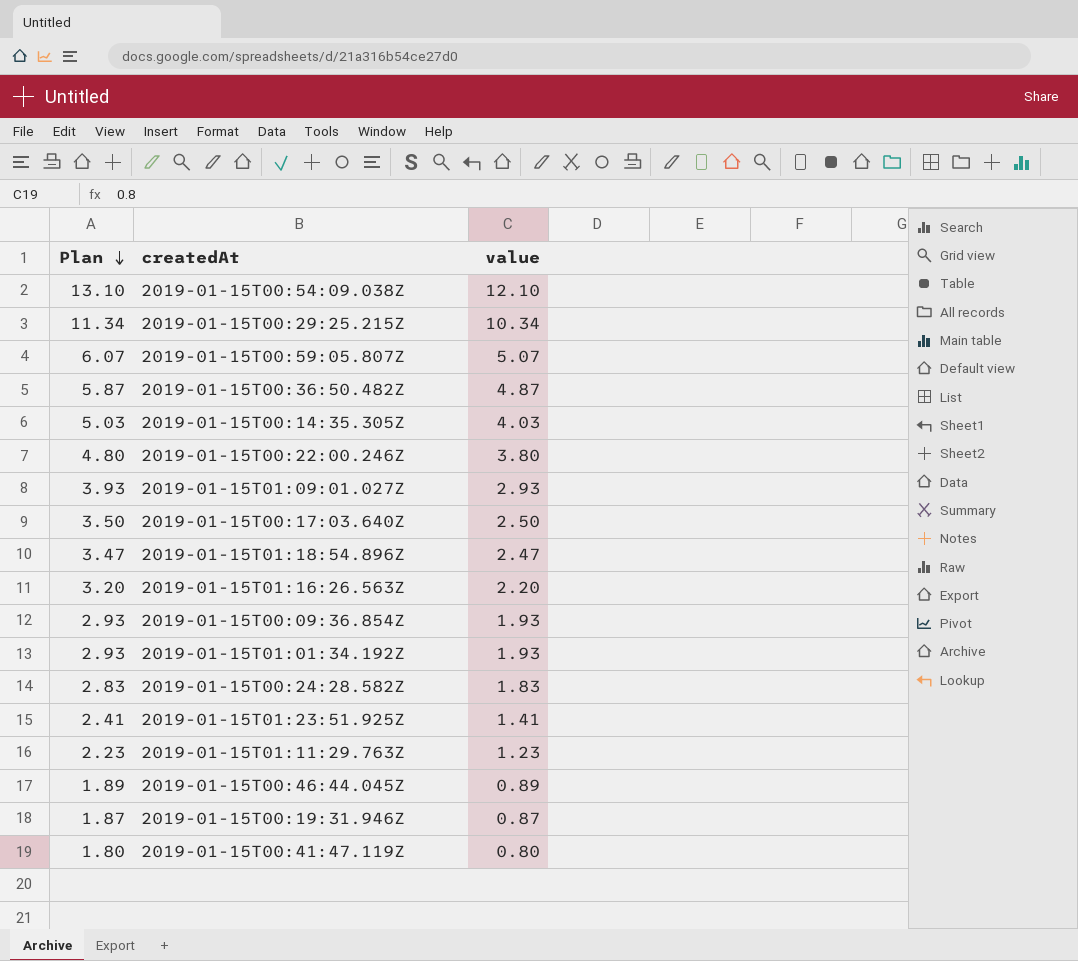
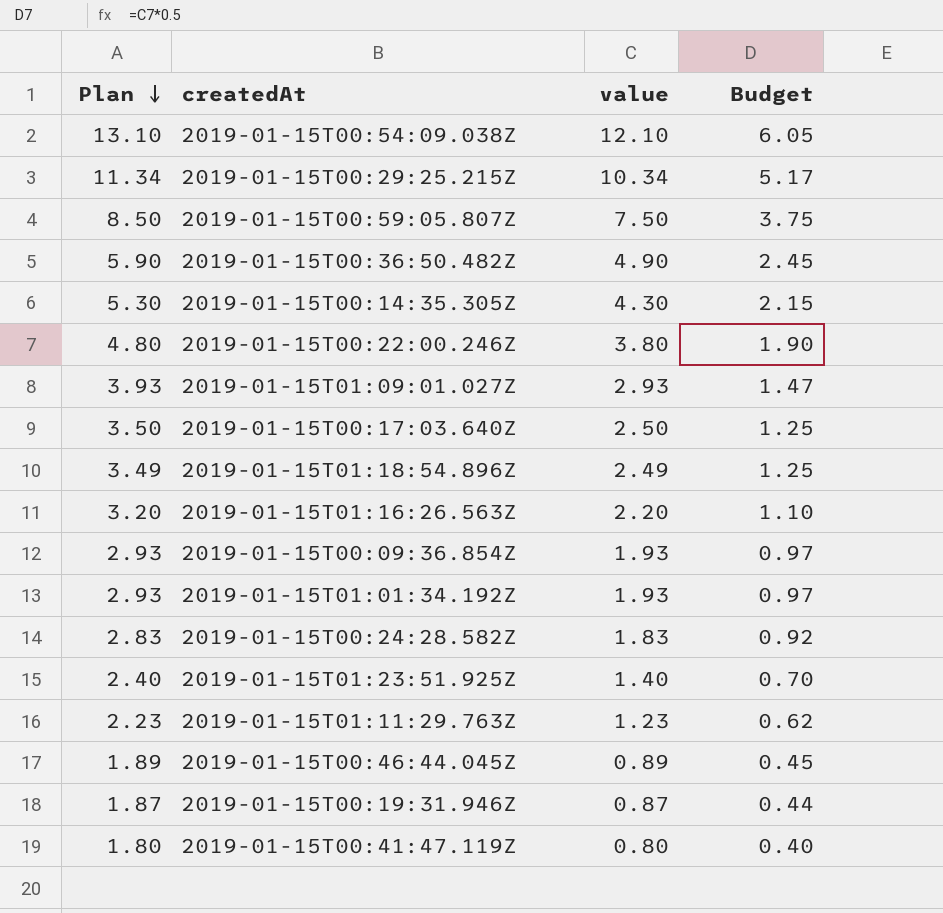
column Budget | formula: none -> [value] * 0.5
2019-01-15T00:59:05.807Z | Plan: 6.07 -> 8.50
2019-01-15T00:59:05.807Z | value: 5.07 -> 7.50
2019-01-15T00:36:50.482Z | Plan: 5.87 -> 5.90
2019-01-15T00:36:50.482Z | value: 4.87 -> 4.90
2019-01-15T00:14:35.305Z | Plan: 5.03 -> 5.30
2019-01-15T00:14:35.305Z | value: 4.03 -> 4.30
2019-01-15T01:18:54.896Z | Plan: 3.47 -> 3.49
2019-01-15T01:18:54.896Z | value: 2.47 -> 2.49
2019-01-15T01:23:51.925Z | Plan: 2.41 -> 2.40
2019-01-15T01:23:51.925Z | value: 1.41 -> 1.40

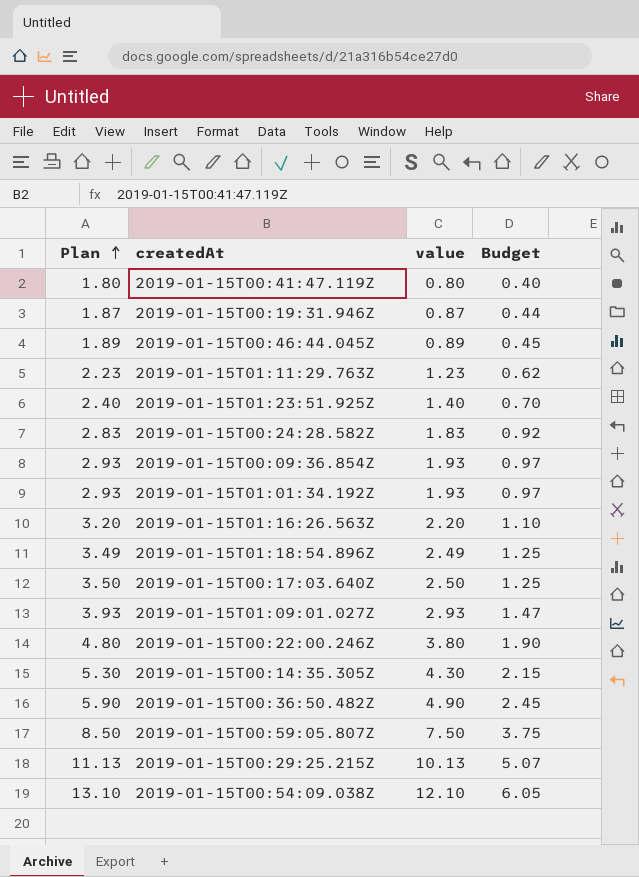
row order: Plan descending -> Plan ascending
2019-01-15T00:29:25.215Z | Plan: 11.34 -> 11.13
2019-01-15T00:29:25.215Z | value: 10.34 -> 10.13
2019-01-15T00:29:25.215Z | Budget: 5.17 -> 5.07

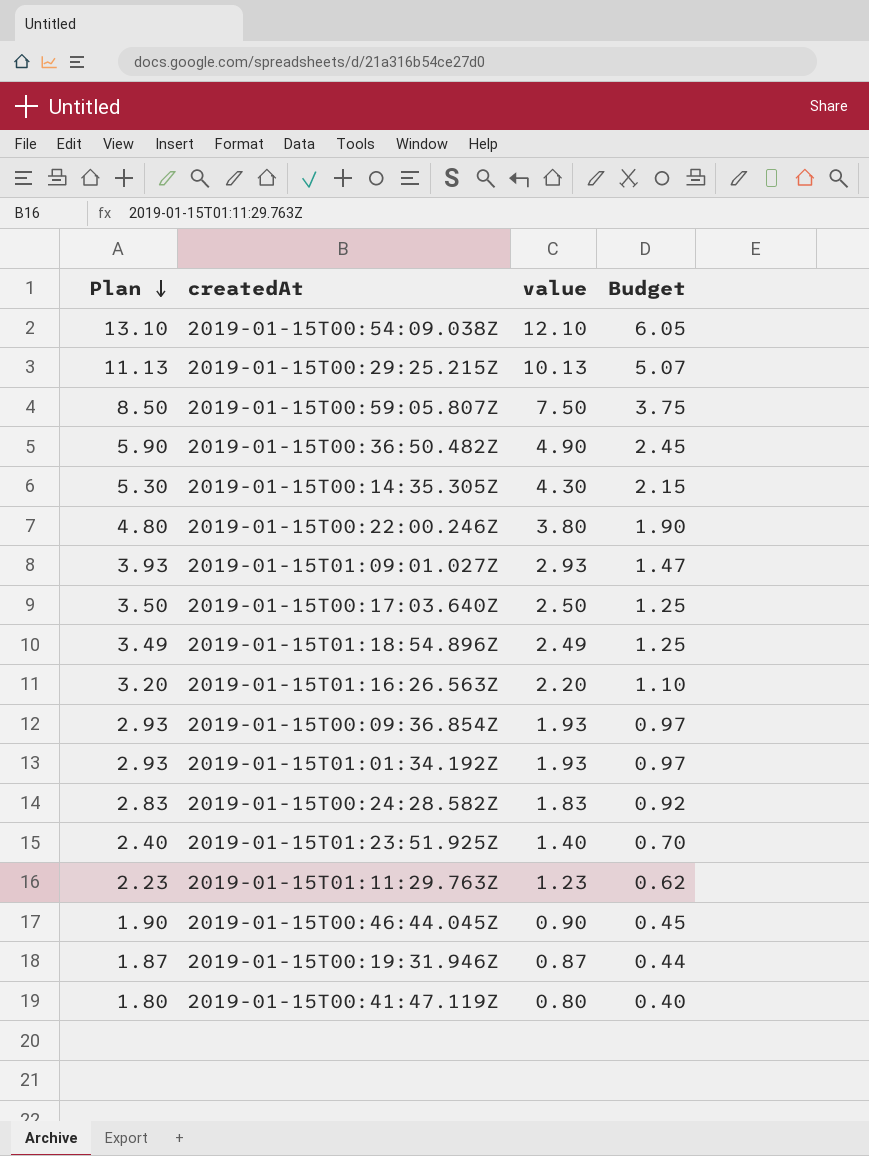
row order: Plan ascending -> Plan descending
2019-01-15T00:46:44.045Z | Plan: 1.89 -> 1.90
2019-01-15T00:46:44.045Z | value: 0.89 -> 0.90

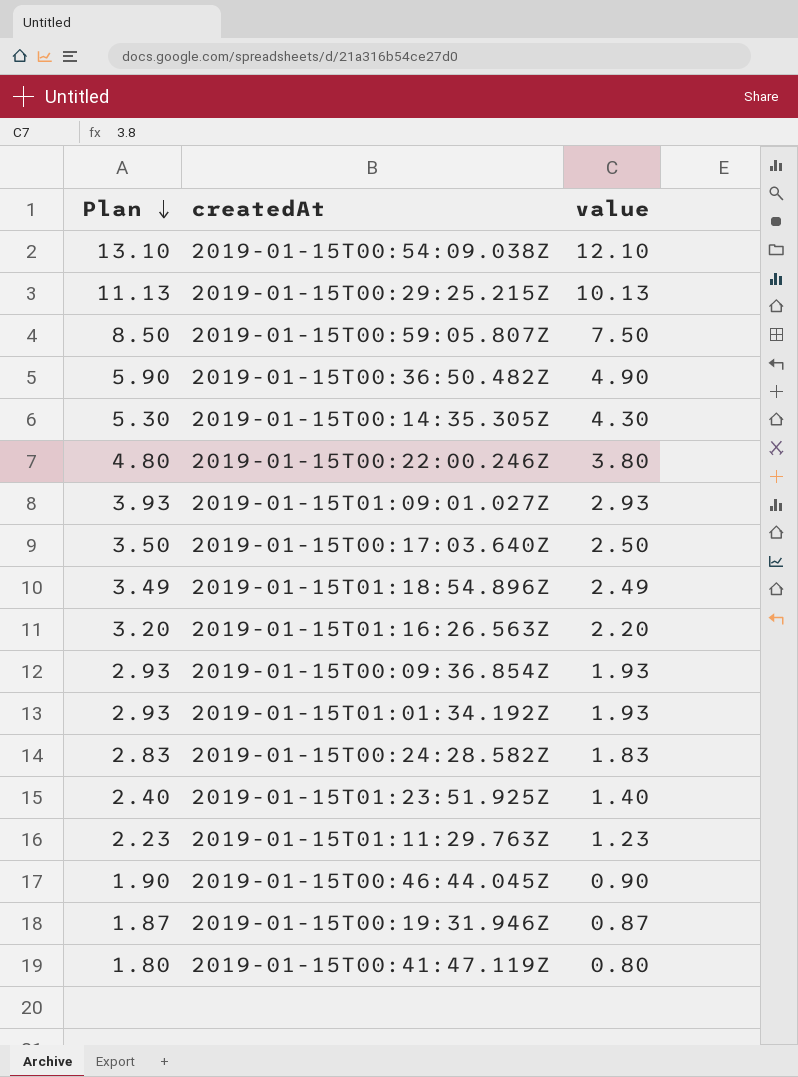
column Budget | formula: [value] * 0.5 -> none

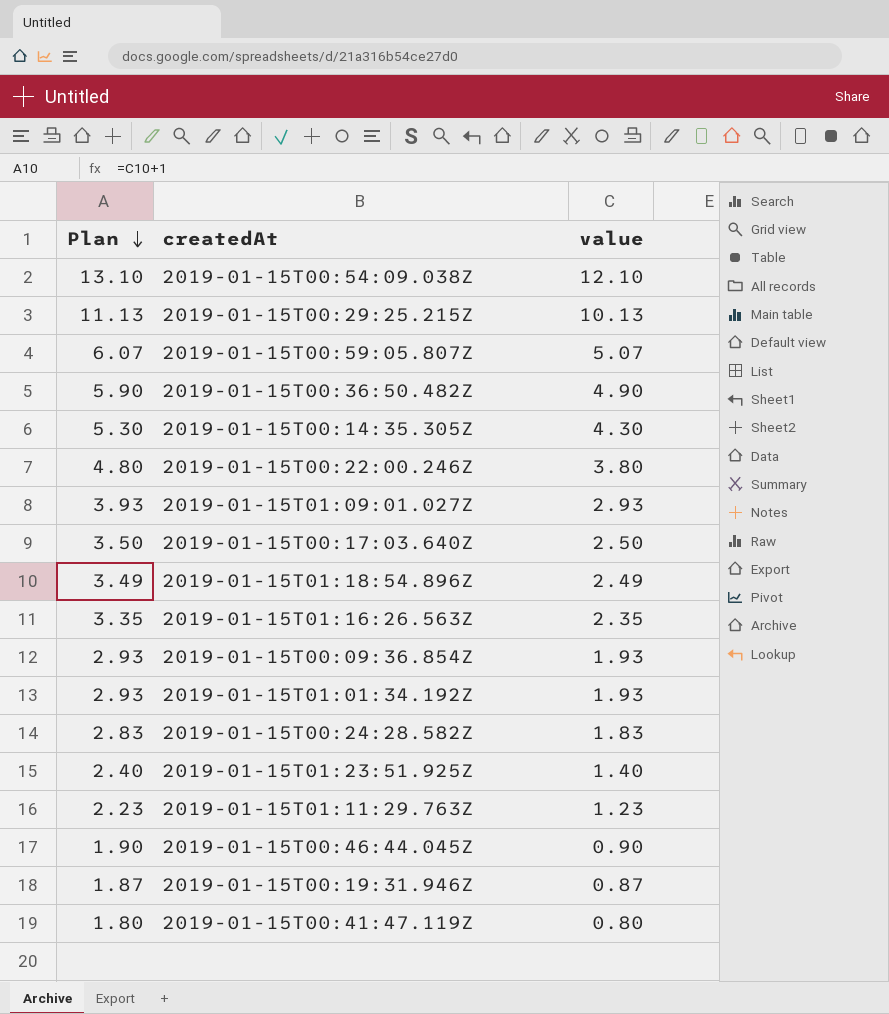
2019-01-15T00:59:05.807Z | Plan: 8.50 -> 6.07
2019-01-15T00:59:05.807Z | value: 7.50 -> 5.07
2019-01-15T01:16:26.563Z | Plan: 3.20 -> 3.35
2019-01-15T01:16:26.563Z | value: 2.20 -> 2.35

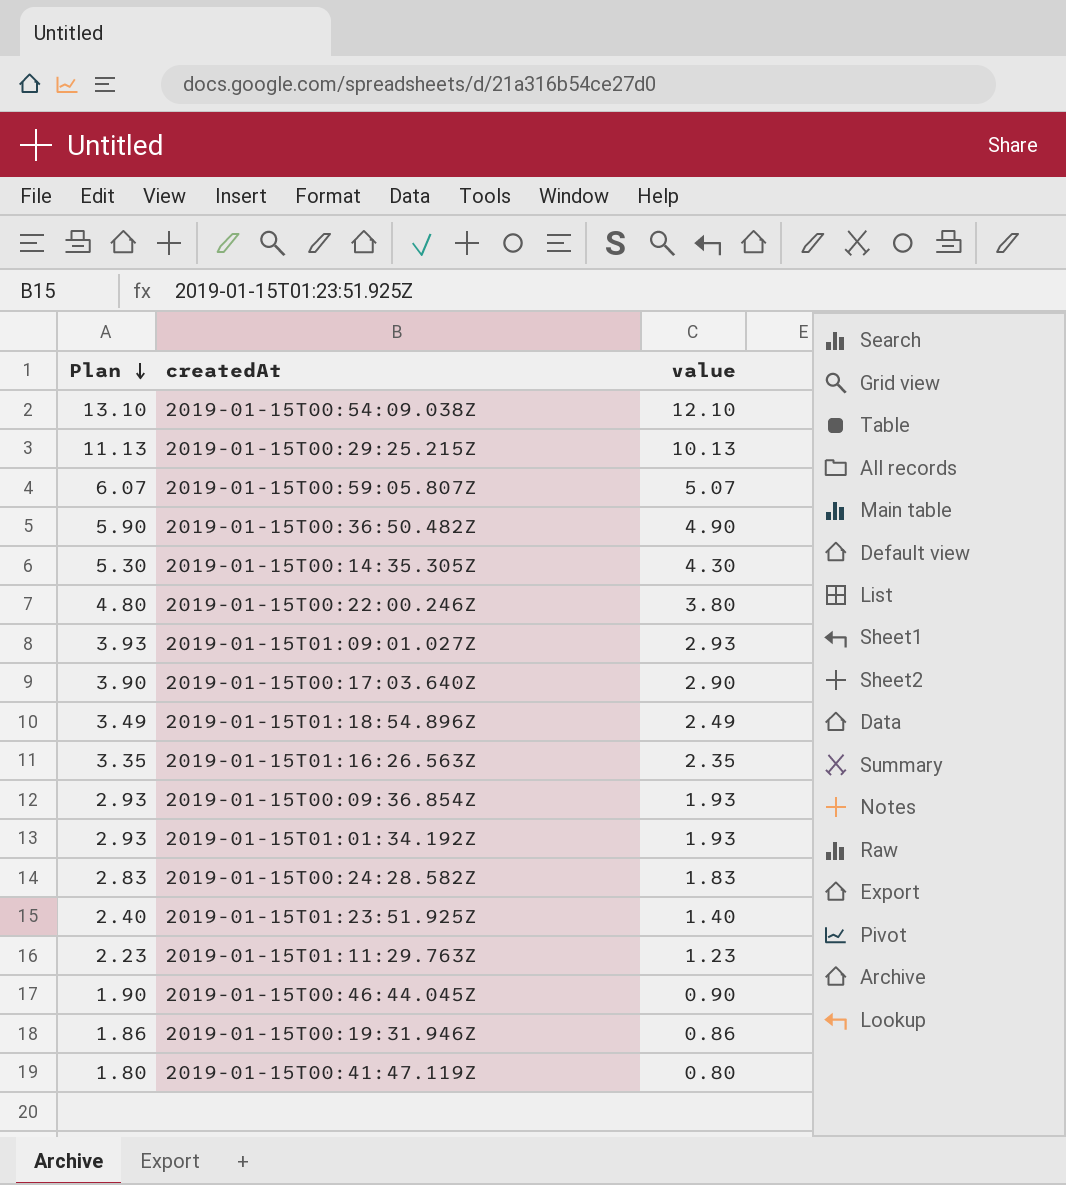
2019-01-15T00:17:03.640Z | Plan: 3.50 -> 3.90
2019-01-15T00:17:03.640Z | value: 2.50 -> 2.90
2019-01-15T00:19:31.946Z | Plan: 1.87 -> 1.86
2019-01-15T00:19:31.946Z | value: 0.87 -> 0.86

